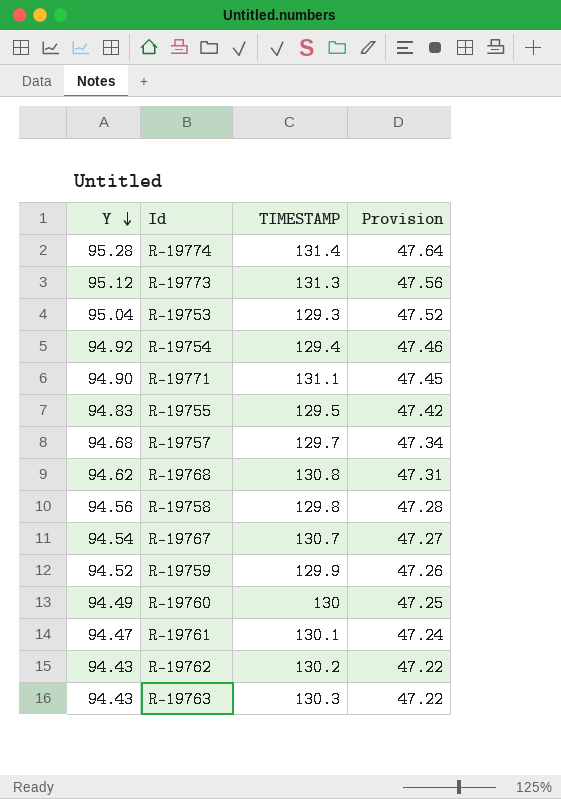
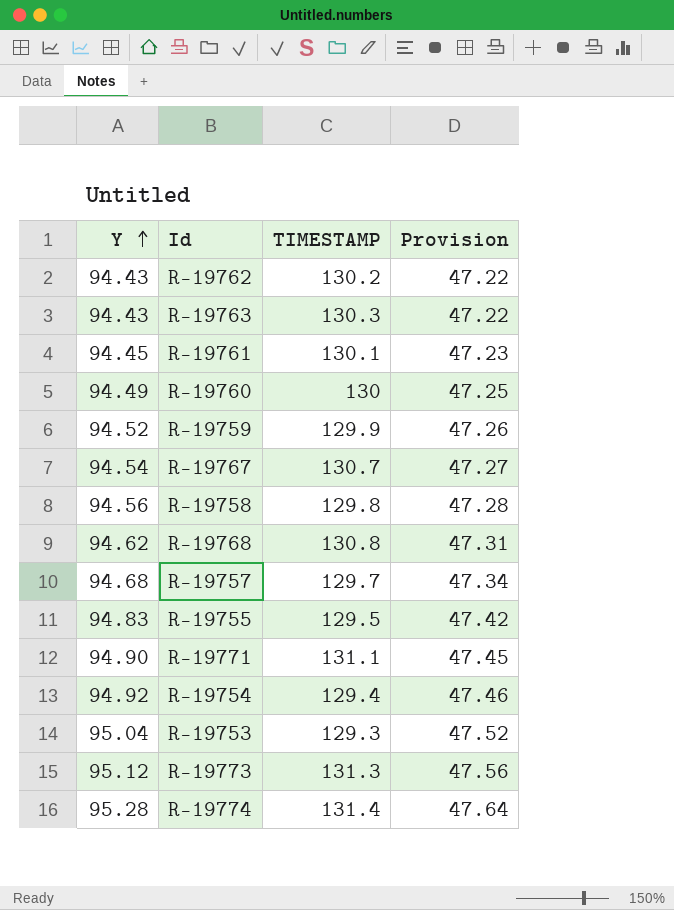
row order: Y descending -> Y ascending
R-19761 | Y: 94.47 -> 94.45
R-19761 | Provision: 47.24 -> 47.23

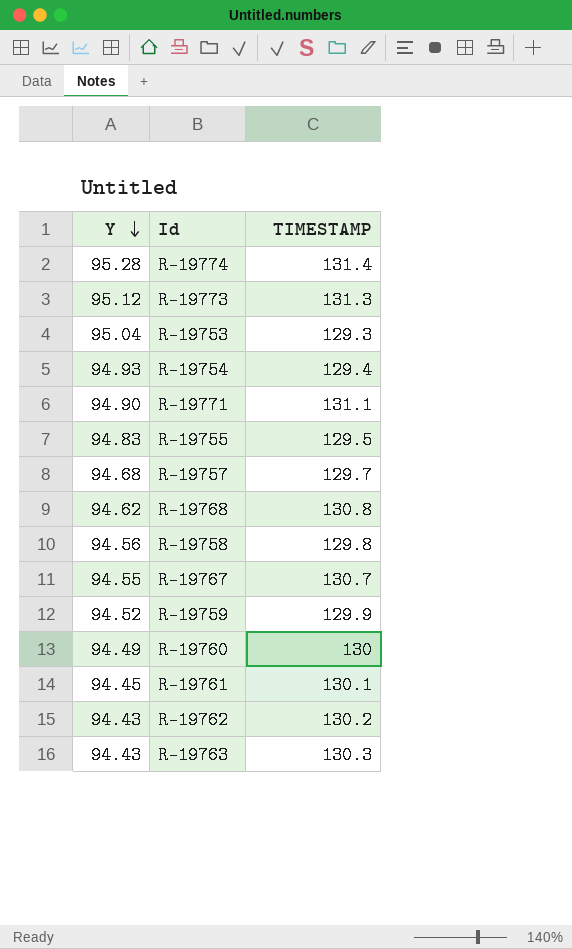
row order: Y ascending -> Y descending
column Provision | formula: [Y] * 0.5 -> none
R-19754 | Y: 94.92 -> 94.93
R-19767 | Y: 94.54 -> 94.55

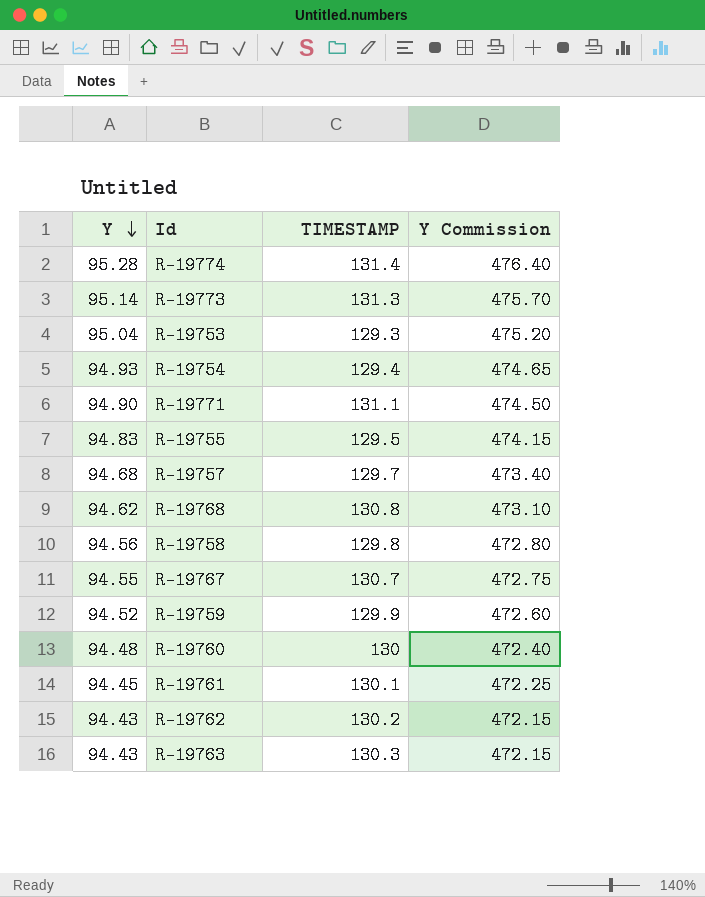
column Y Commission | formula: none -> [Y] * 5
R-19773 | Y: 95.12 -> 95.14
R-19760 | Y: 94.49 -> 94.48

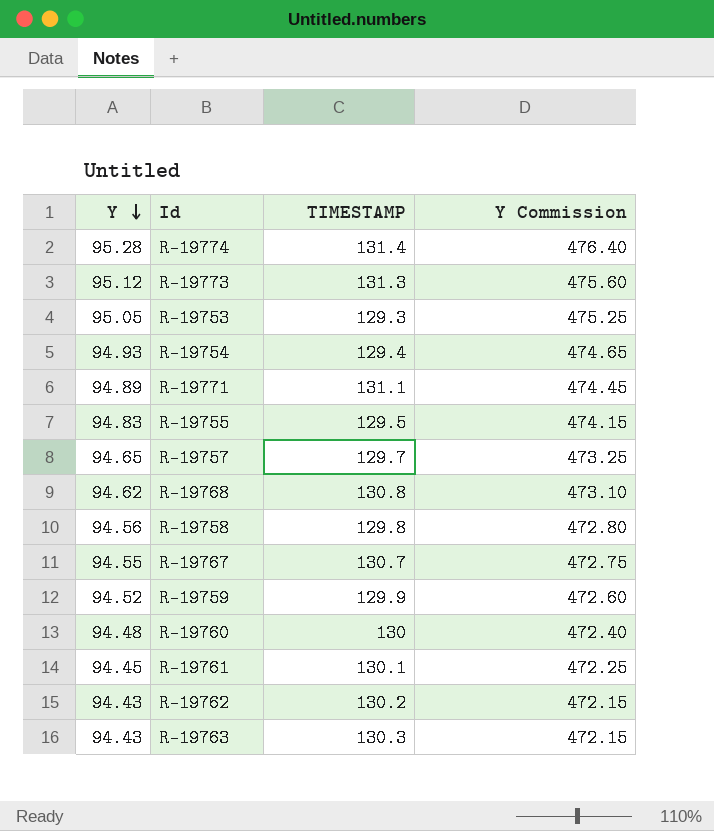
R-19773 | Y: 95.14 -> 95.12
R-19773 | Y Commission: 475.70 -> 475.60
R-19753 | Y: 95.04 -> 95.05
R-19753 | Y Commission: 475.20 -> 475.25
R-19771 | Y: 94.90 -> 94.89
R-19771 | Y Commission: 474.50 -> 474.45
R-19757 | Y: 94.68 -> 94.65
R-19757 | Y Commission: 473.40 -> 473.25

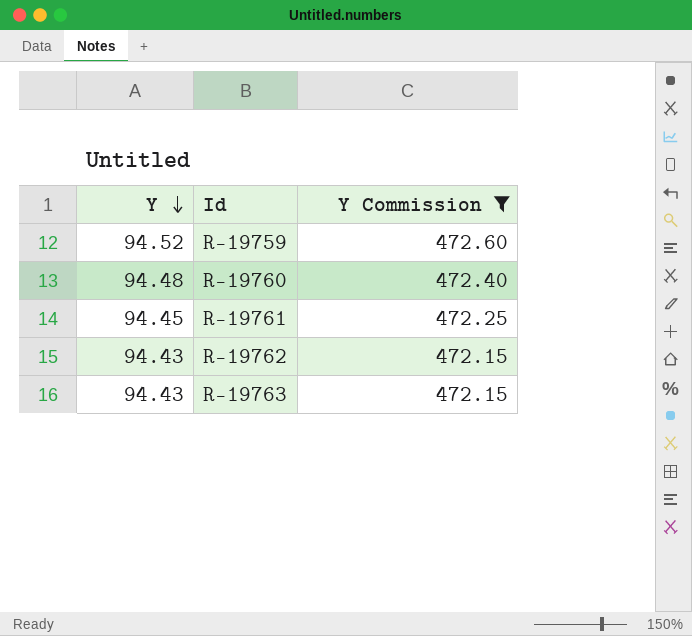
filter: none -> Y Commission <= 472.60
column TIMESTAMP | position: 3 -> none

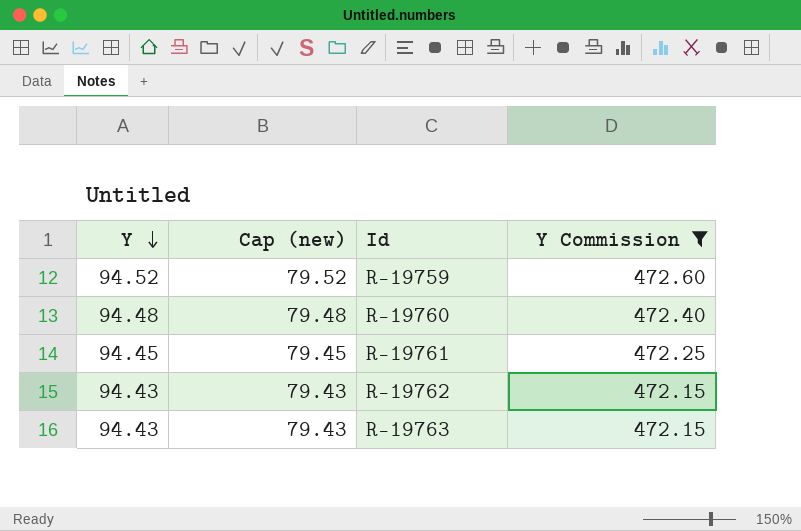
column Cap (new) | formula: none -> [Y] - 15

